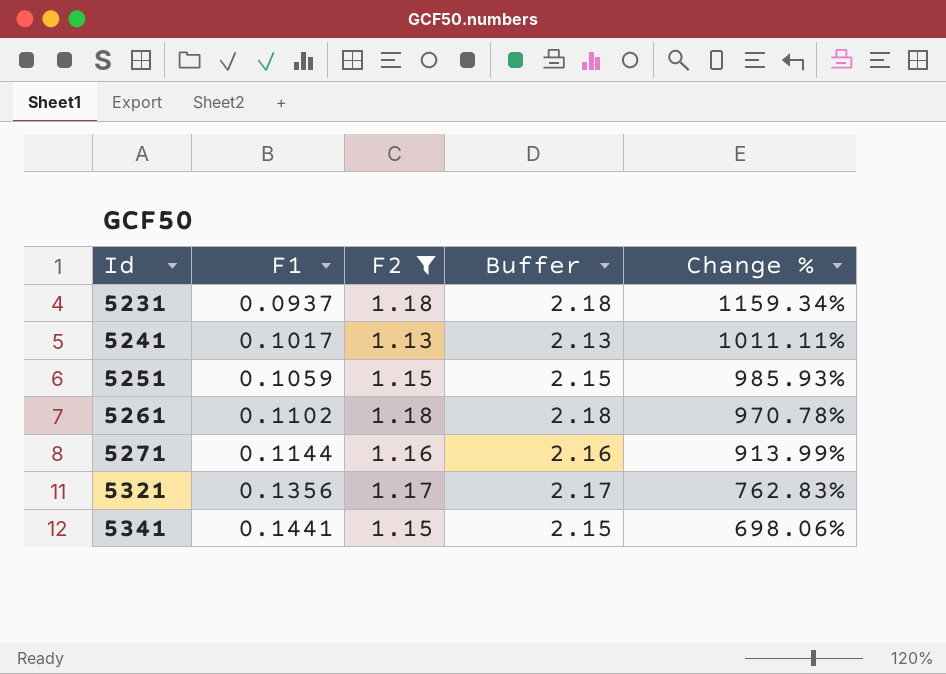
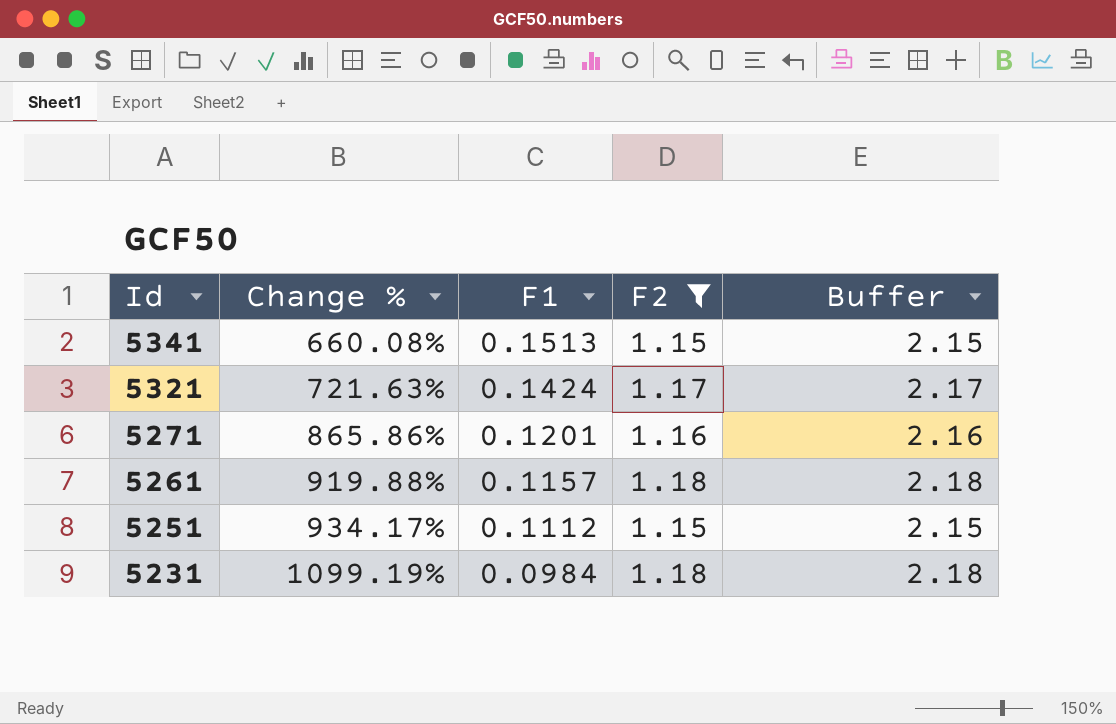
row order: Id ascending -> Id descending
column Change % | position: 5 -> 2
row 5241: 0.1017 | 1.13 | 2.13 | 1011.11% -> none
5341 | Change %: 698.06% -> 660.08%
5341 | F1: 0.1441 -> 0.1513
5321 | Change %: 762.83% -> 721.63%
5321 | F1: 0.1356 -> 0.1424
5271 | Change %: 913.99% -> 865.86%
5271 | F1: 0.1144 -> 0.1201
5261 | Change %: 970.78% -> 919.88%
5261 | F1: 0.1102 -> 0.1157
5251 | Change %: 985.93% -> 934.17%
5251 | F1: 0.1059 -> 0.1112
5231 | Change %: 1159.34% -> 1099.19%
5231 | F1: 0.0937 -> 0.0984

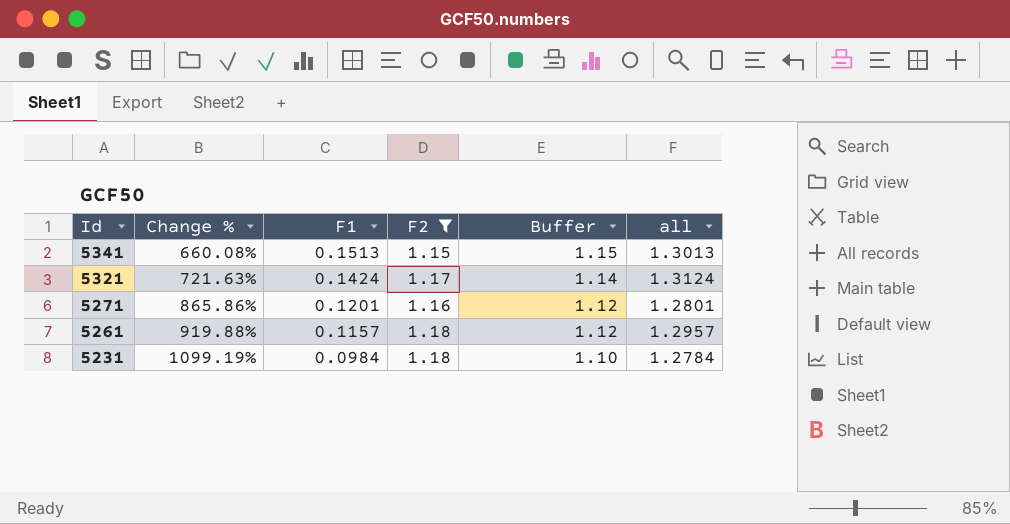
column Buffer | formula: [F2] + 1 -> [F1] + 1
column all | formula: none -> [F1] + [F2]
row 5251: 934.17% | 0.1112 | 1.15 | 2.15 -> none

